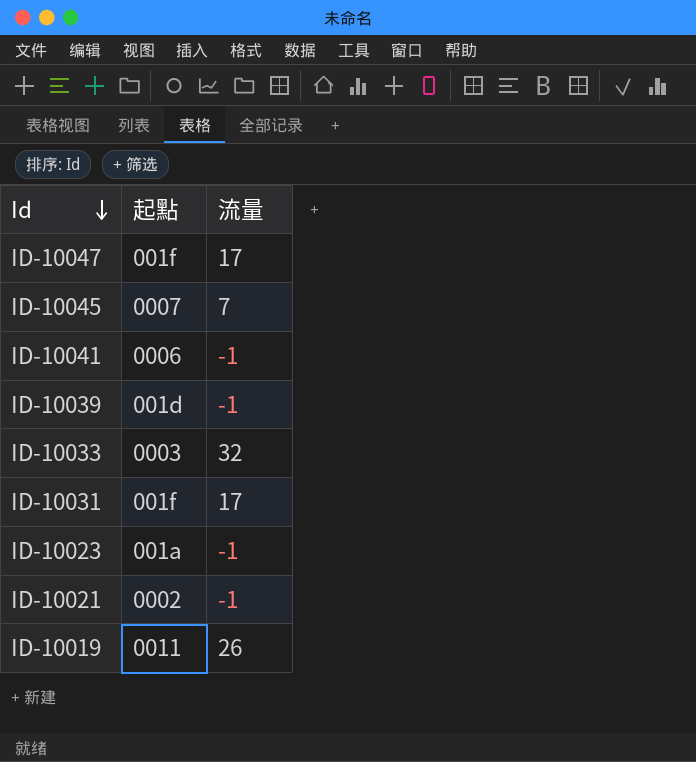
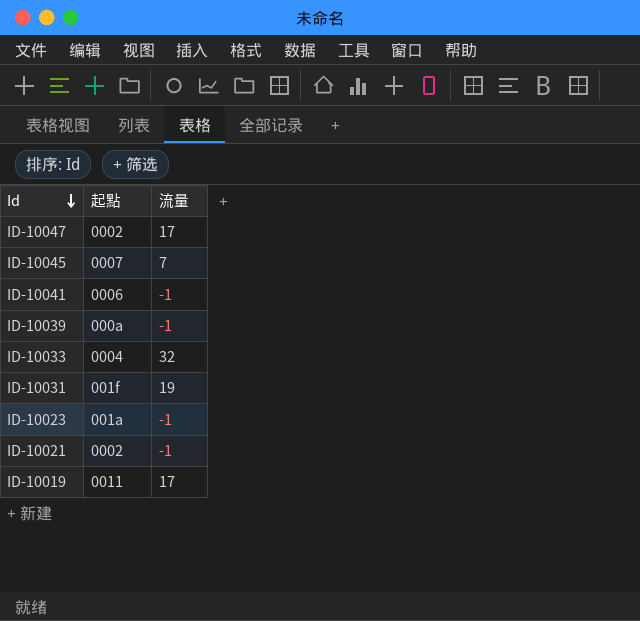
ID-10047 | 起點: 001f -> 0002
ID-10039 | 起點: 001d -> 000a
ID-10033 | 起點: 0003 -> 0004
ID-10031 | 流量: 17 -> 19
ID-10019 | 流量: 26 -> 17

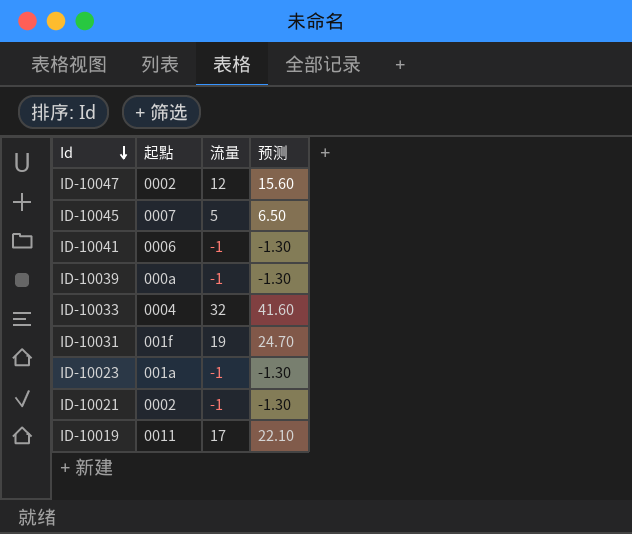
column 预测 | formula: none -> [流量] * 1.3
ID-10047 | 流量: 17 -> 12
ID-10045 | 流量: 7 -> 5

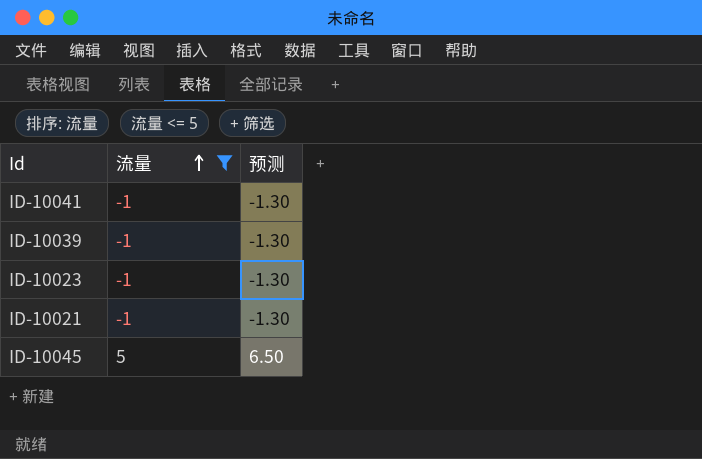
filter: none -> 流量 <= 5
row order: Id descending -> 流量 ascending
column 起點 | position: 2 -> none

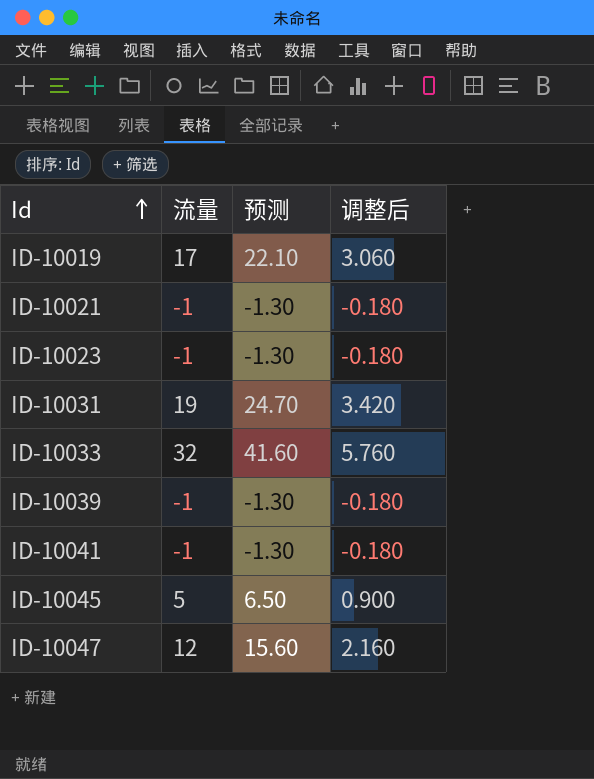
filter: 流量 <= 5 -> none
row order: 流量 ascending -> Id ascending
column 调整后 | formula: none -> [流量] * 0.18

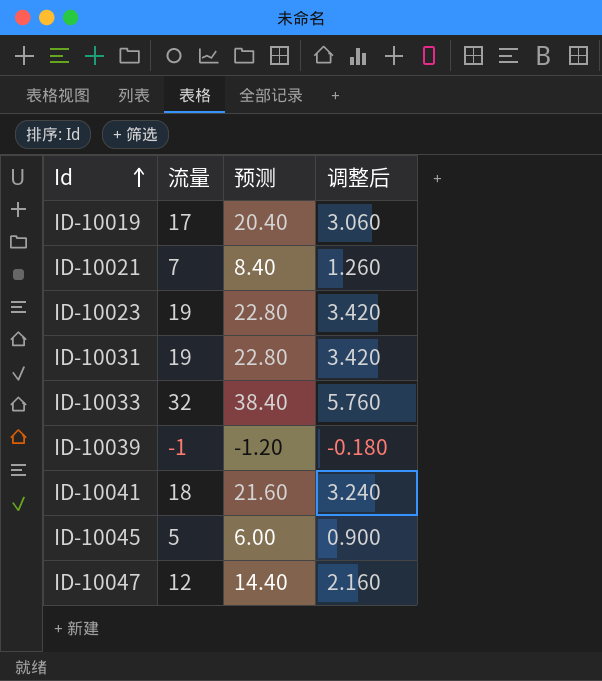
column 预测 | formula: [流量] * 1.3 -> [流量] * 1.2
ID-10021 | 流量: -1 -> 7
ID-10021 | 调整后: -0.180 -> 1.260
ID-10023 | 流量: -1 -> 19
ID-10023 | 调整后: -0.180 -> 3.420
ID-10041 | 流量: -1 -> 18
ID-10041 | 调整后: -0.180 -> 3.240

